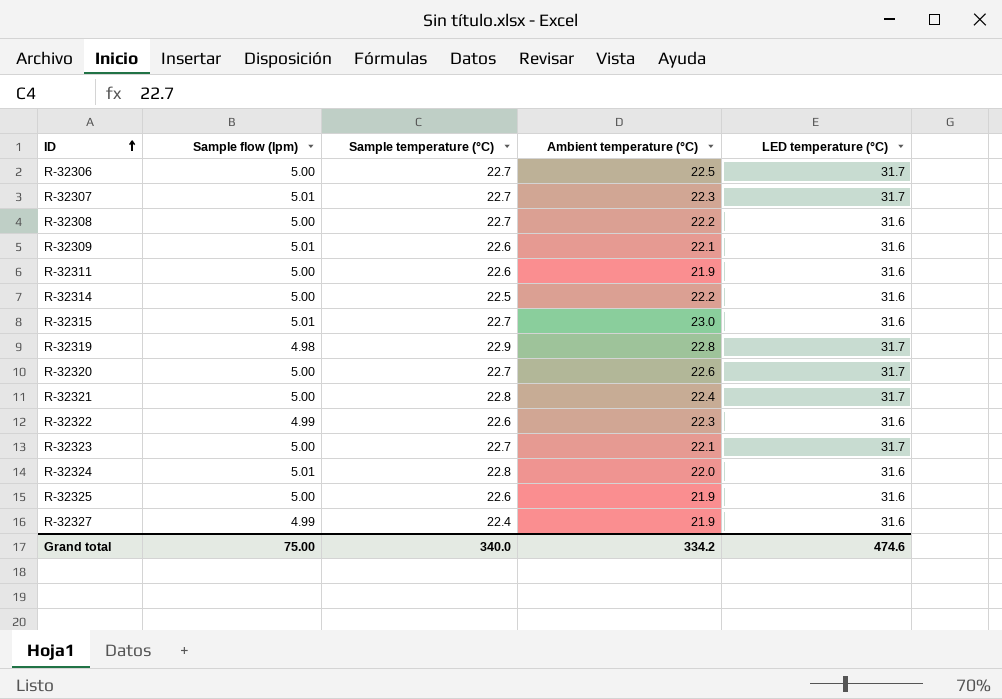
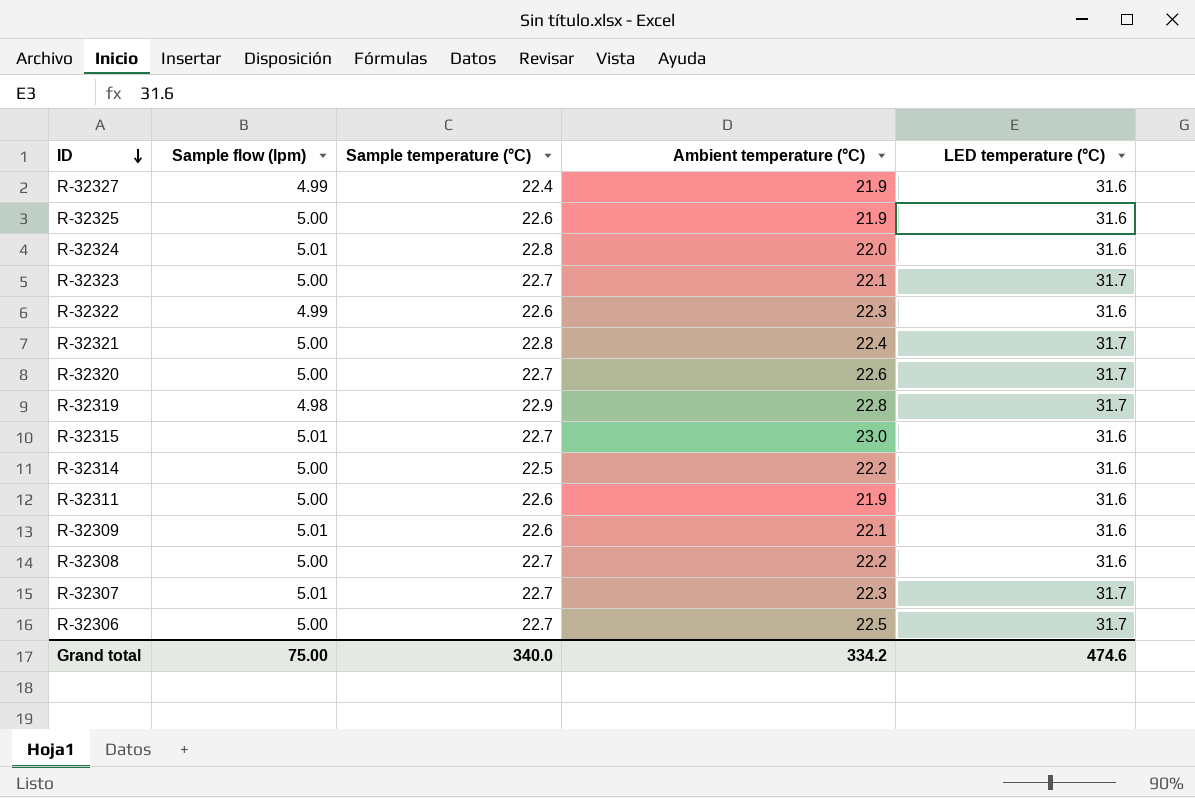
row order: ID ascending -> ID descending

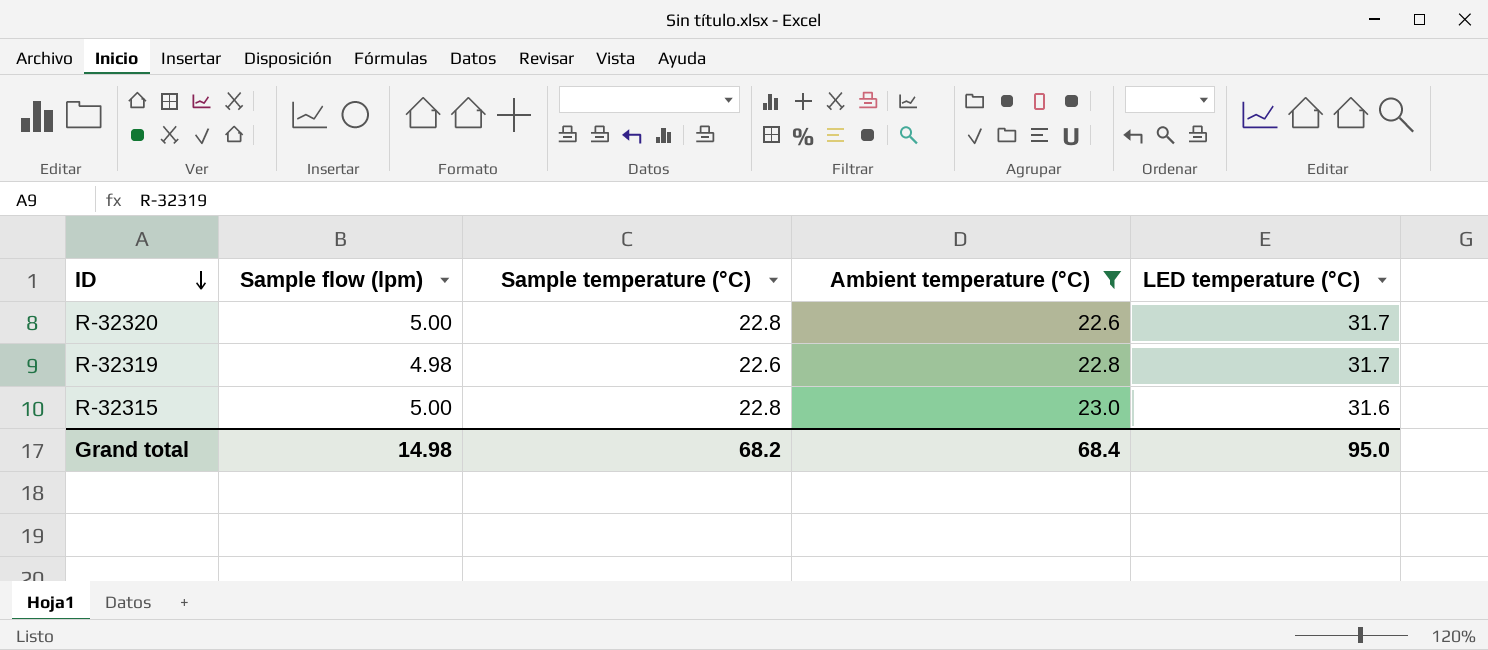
filter: none -> Ambient temperature (°C) >= 22.6
R-32320 | Sample temperature (°C): 22.7 -> 22.8
R-32319 | Sample temperature (°C): 22.9 -> 22.6
R-32315 | Sample flow (lpm): 5.01 -> 5.00
R-32315 | Sample temperature (°C): 22.7 -> 22.8
Grand total | Sample flow (lpm): 75.00 -> 14.98
Grand total | Sample temperature (°C): 340.0 -> 68.2
Grand total | Ambient temperature (°C): 334.2 -> 68.4
Grand total | LED temperature (°C): 474.6 -> 95.0

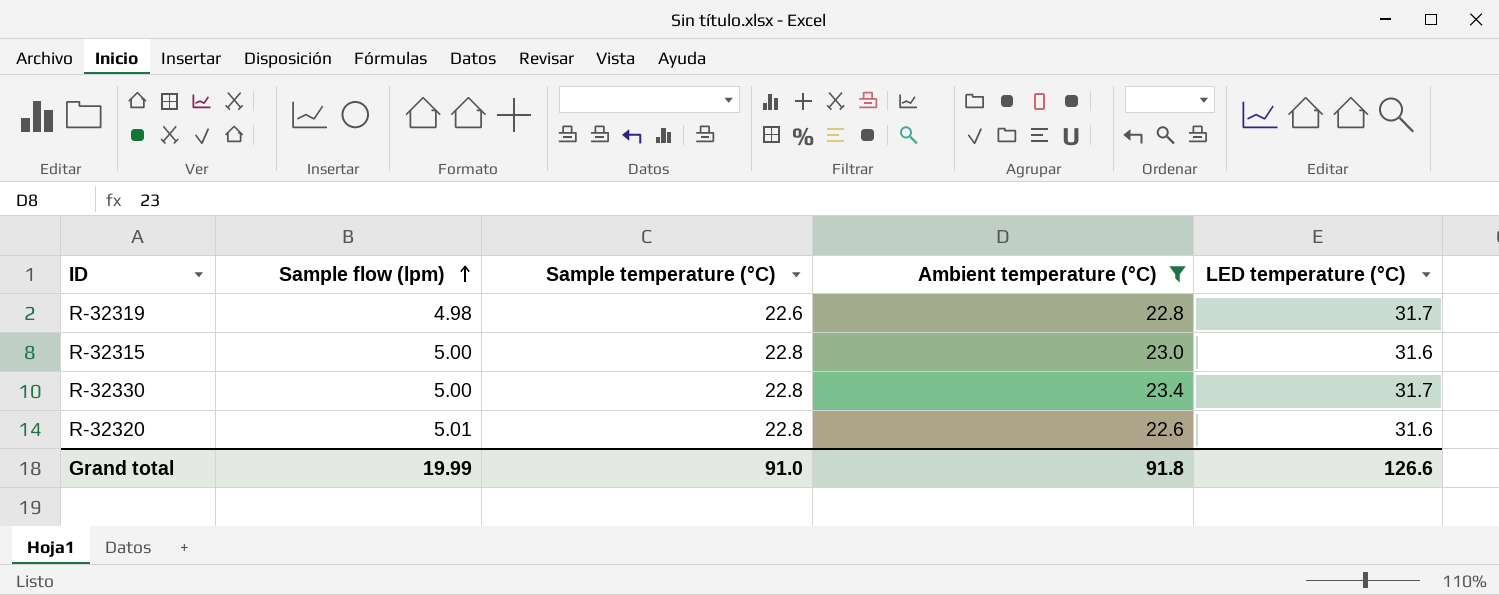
row order: ID descending -> Sample flow (lpm) ascending
row R-32330: none -> 5.00 | 22.8 | 23.4 | 31.7
R-32320 | Sample flow (lpm): 5.00 -> 5.01
R-32320 | LED temperature (°C): 31.7 -> 31.6
Grand total | Sample flow (lpm): 14.98 -> 19.99
Grand total | Sample temperature (°C): 68.2 -> 91.0
Grand total | Ambient temperature (°C): 68.4 -> 91.8
Grand total | LED temperature (°C): 95.0 -> 126.6

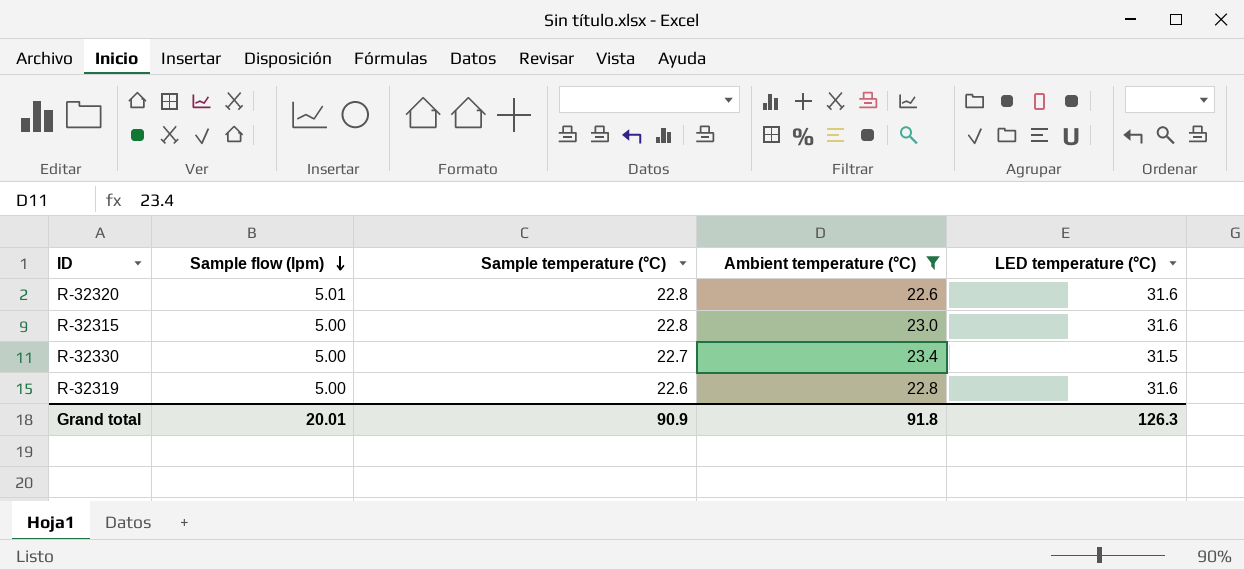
row order: Sample flow (lpm) ascending -> Sample flow (lpm) descending
R-32330 | Sample temperature (°C): 22.8 -> 22.7
R-32330 | LED temperature (°C): 31.7 -> 31.5
R-32319 | Sample flow (lpm): 4.98 -> 5.00
R-32319 | LED temperature (°C): 31.7 -> 31.6
Grand total | Sample flow (lpm): 19.99 -> 20.01
Grand total | Sample temperature (°C): 91.0 -> 90.9
Grand total | LED temperature (°C): 126.6 -> 126.3

